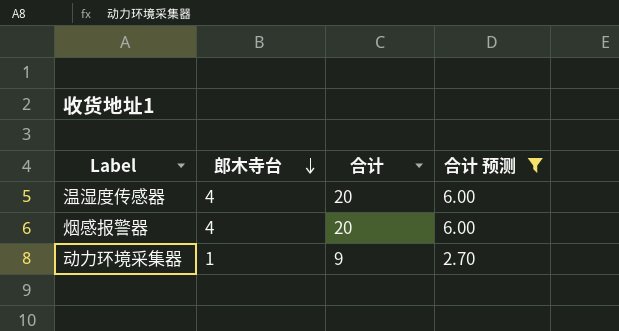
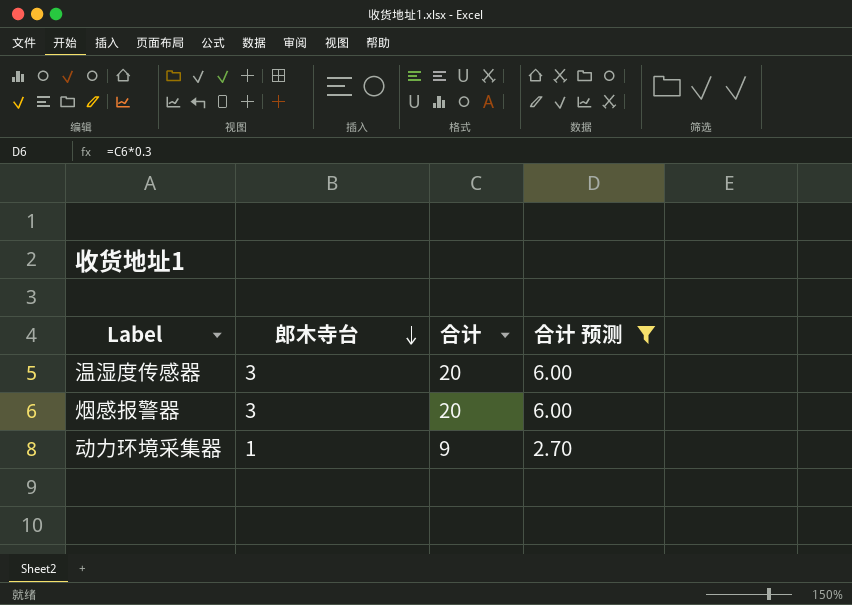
温湿度传感器 | 郎木寺台: 4 -> 3
烟感报警器 | 郎木寺台: 4 -> 3

